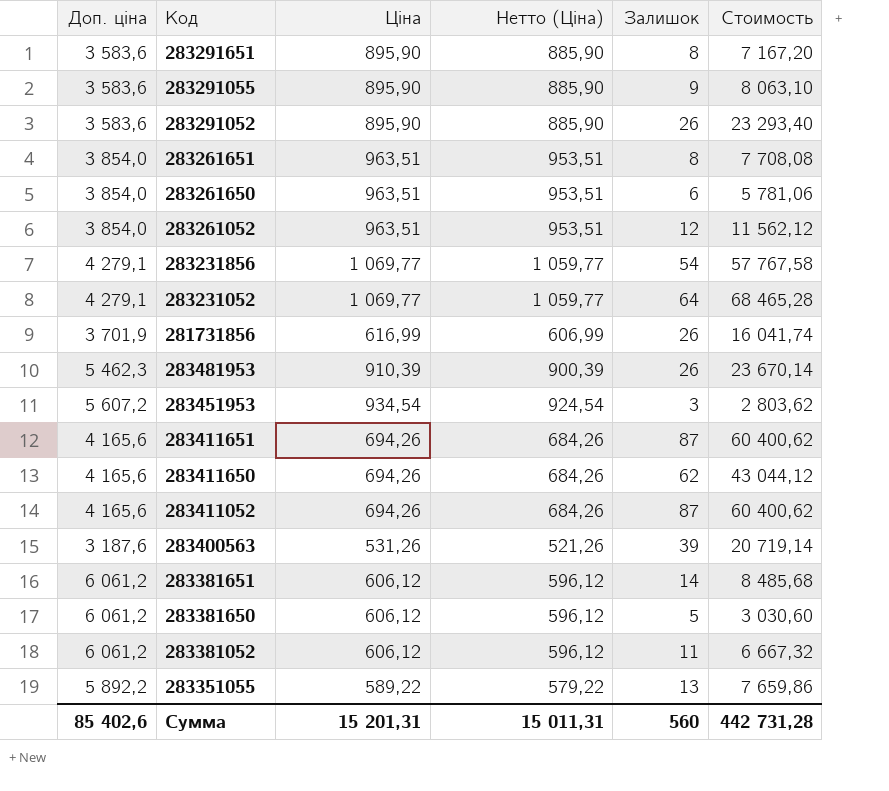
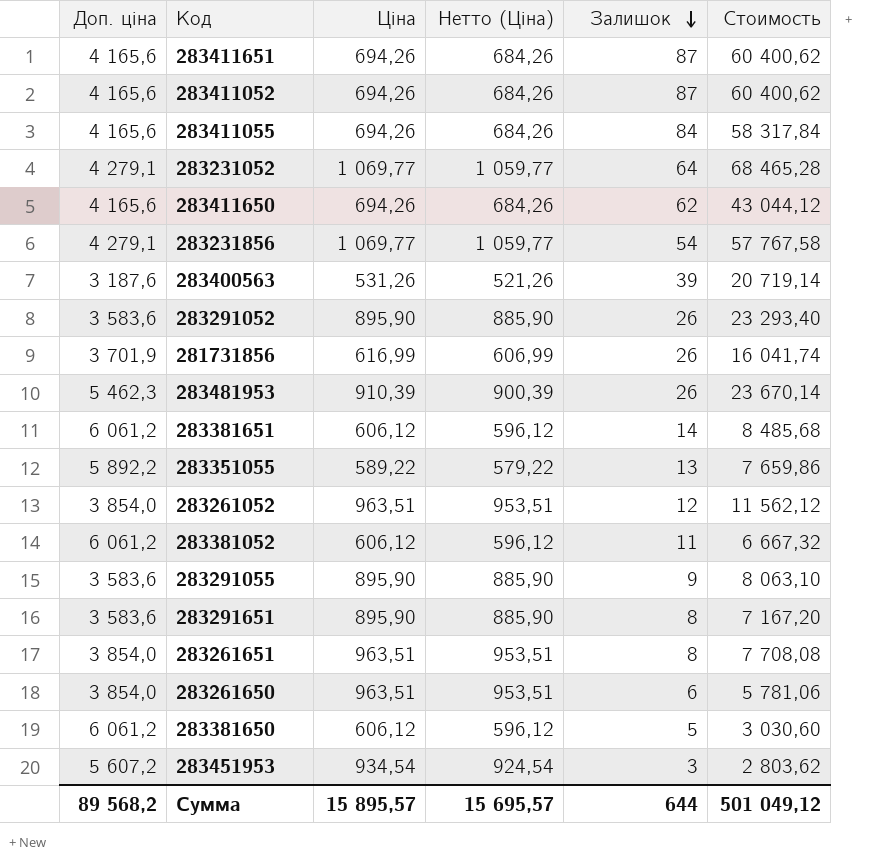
row order: none -> Залишок descending
row 283411055: none -> 4 165,6 | 694,26 | 684,26 | 84 | 58 317,84
Сумма | Доп. ціна: 85 402,6 -> 89 568,2
Сумма | Ціна: 15 201,31 -> 15 895,57
Сумма | Нетто (Ціна): 15 011,31 -> 15 695,57
Сумма | Залишок: 560 -> 644
Сумма | Стоимость: 442 731,28 -> 501 049,12

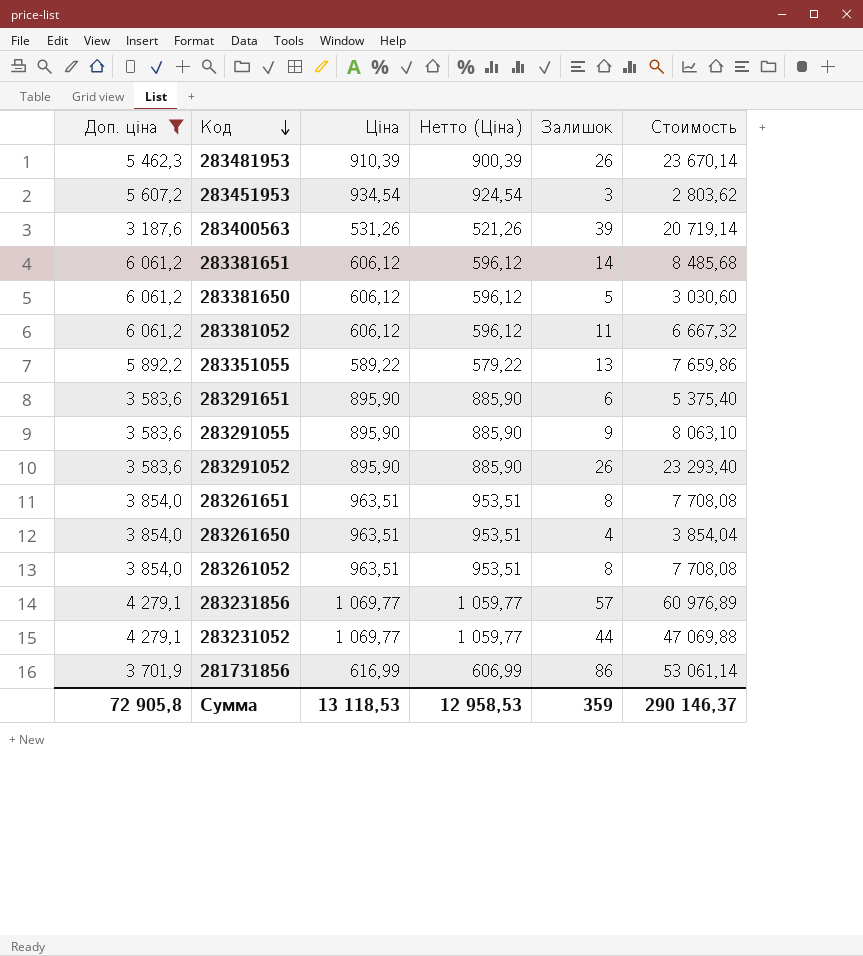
filter: none -> Доп. ціна != 4 165,6
row order: Залишок descending -> Код descending
283291651 | Залишок: 8 -> 6
283291651 | Стоимость: 7 167,20 -> 5 375,40
283261650 | Залишок: 6 -> 4
283261650 | Стоимость: 5 781,06 -> 3 854,04
283261052 | Залишок: 12 -> 8
283261052 | Стоимость: 11 562,12 -> 7 708,08
283231856 | Залишок: 54 -> 57
283231856 | Стоимость: 57 767,58 -> 60 976,89
283231052 | Залишок: 64 -> 44
283231052 | Стоимость: 68 465,28 -> 47 069,88
281731856 | Залишок: 26 -> 86
281731856 | Стоимость: 16 041,74 -> 53 061,14
Сумма | Доп. ціна: 89 568,2 -> 72 905,8
Сумма | Ціна: 15 895,57 -> 13 118,53
Сумма | Нетто (Ціна): 15 695,57 -> 12 958,53
Сумма | Залишок: 644 -> 359
Сумма | Стоимость: 501 049,12 -> 290 146,37

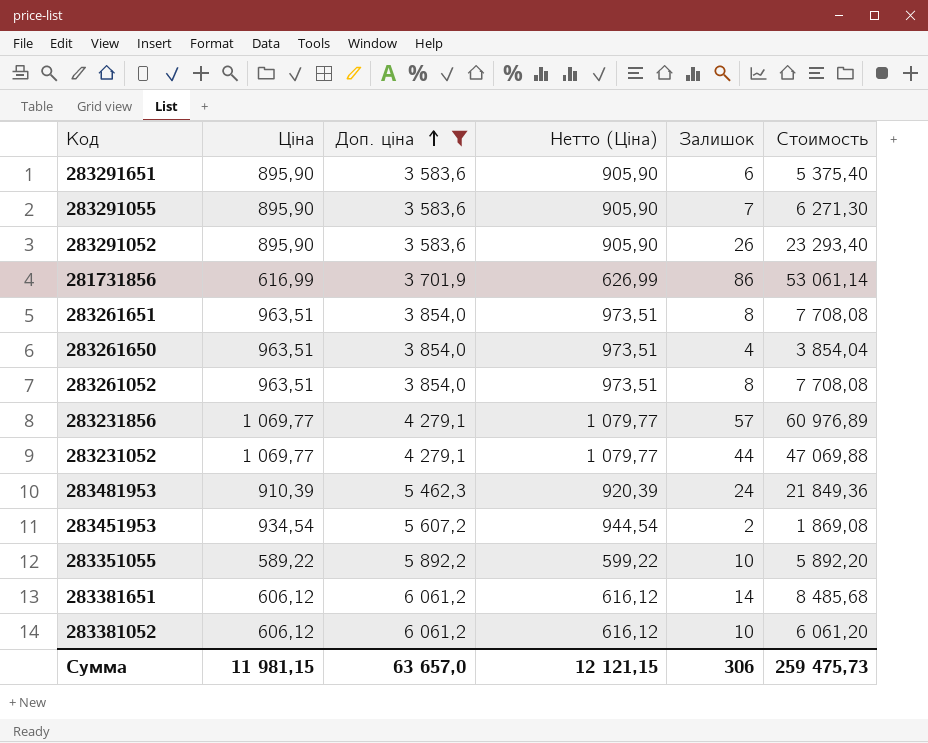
row order: Код descending -> Доп. ціна ascending
column Доп. ціна | position: 1 -> 3
column Нетто (Ціна) | formula: [Ціна] - 10 -> [Ціна] + 10
row 283400563: 3 187,6 | 531,26 | 521,26 | 39 | 20 719,14 -> none
row 283381650: 6 061,2 | 606,12 | 596,12 | 5 | 3 030,60 -> none
283291055 | Залишок: 9 -> 7
283291055 | Стоимость: 8 063,10 -> 6 271,30
283481953 | Залишок: 26 -> 24
283481953 | Стоимость: 23 670,14 -> 21 849,36
283451953 | Залишок: 3 -> 2
283451953 | Стоимость: 2 803,62 -> 1 869,08
283351055 | Залишок: 13 -> 10
283351055 | Стоимость: 7 659,86 -> 5 892,20
283381052 | Залишок: 11 -> 10
283381052 | Стоимость: 6 667,32 -> 6 061,20
Сумма | Ціна: 13 118,53 -> 11 981,15
Сумма | Доп. ціна: 72 905,8 -> 63 657,0
Сумма | Нетто (Ціна): 12 958,53 -> 12 121,15
Сумма | Залишок: 359 -> 306
Сумма | Стоимость: 290 146,37 -> 259 475,73

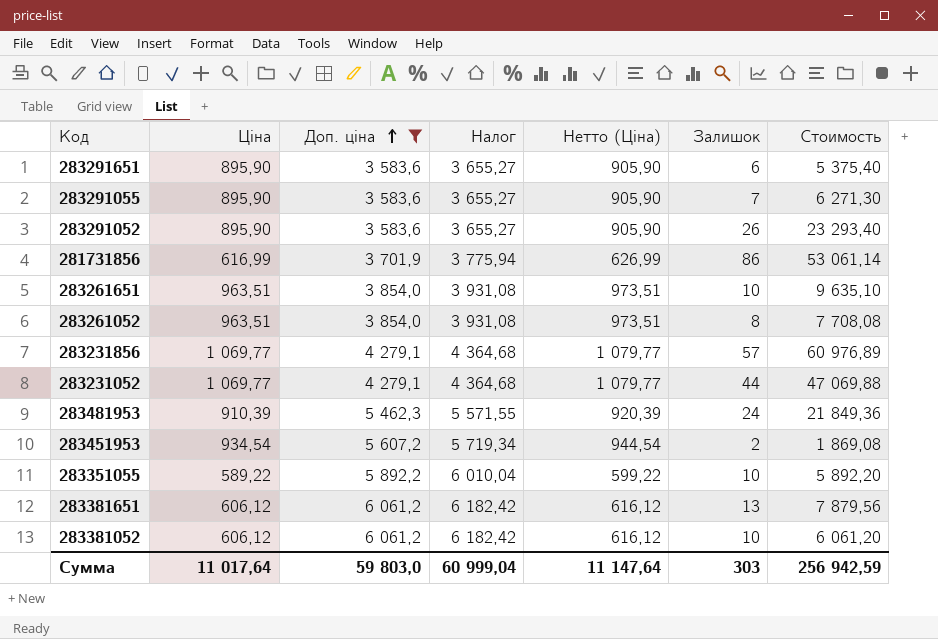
column Налог | formula: none -> [Доп. ціна] * 1,02
row 283261650: 963,51 | 3 854,0 | 973,51 | 4 | 3 854,04 -> none
283261651 | Залишок: 8 -> 10
283261651 | Стоимость: 7 708,08 -> 9 635,10
283381651 | Залишок: 14 -> 13
283381651 | Стоимость: 8 485,68 -> 7 879,56
Сумма | Ціна: 11 981,15 -> 11 017,64
Сумма | Доп. ціна: 63 657,0 -> 59 803,0
Сумма | Нетто (Ціна): 12 121,15 -> 11 147,64
Сумма | Залишок: 306 -> 303
Сумма | Стоимость: 259 475,73 -> 256 942,59

